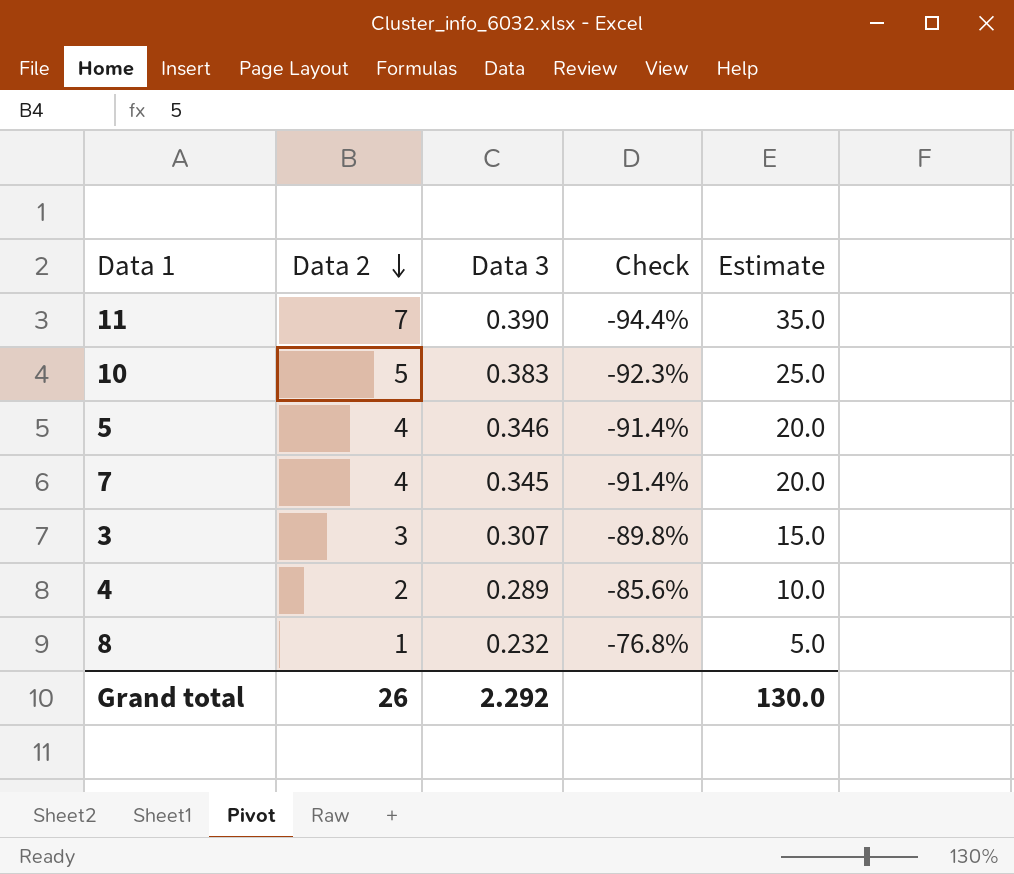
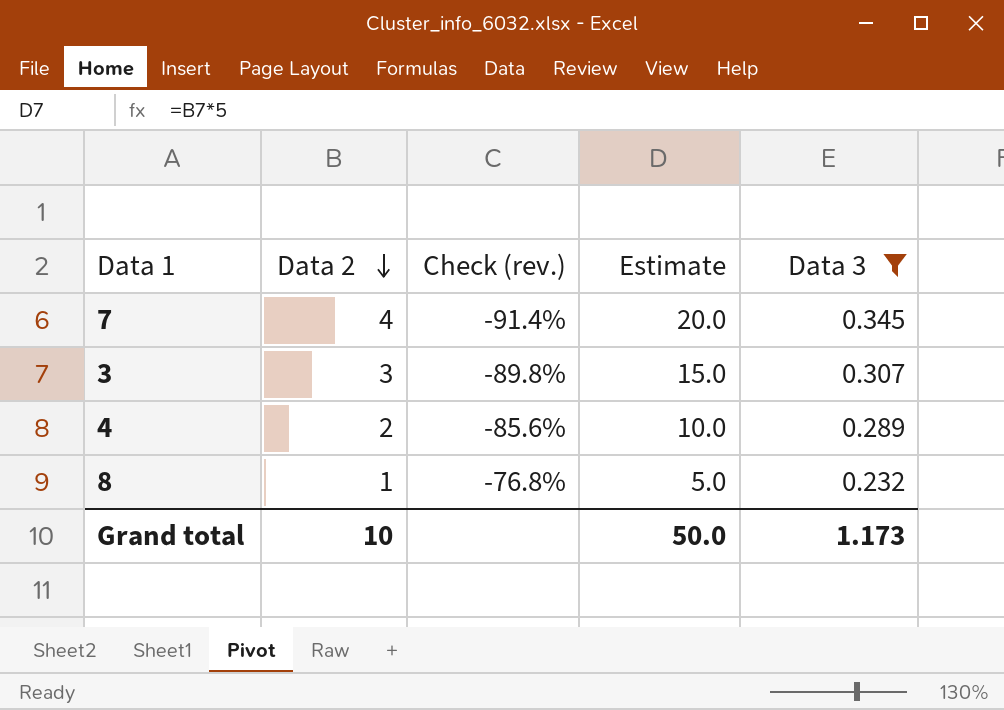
filter: none -> Data 3 <= 0.345
column name: Check -> Check (rev.)
column Data 3 | position: 3 -> 5
Grand total | Data 2: 26 -> 10
Grand total | Estimate: 130.0 -> 50.0
Grand total | Data 3: 2.292 -> 1.173

